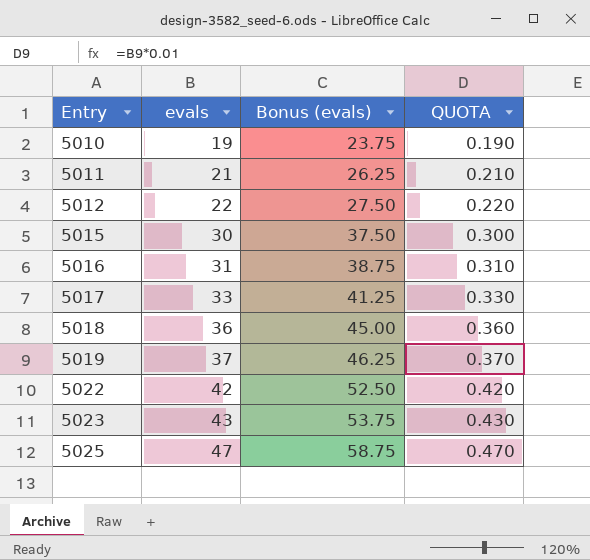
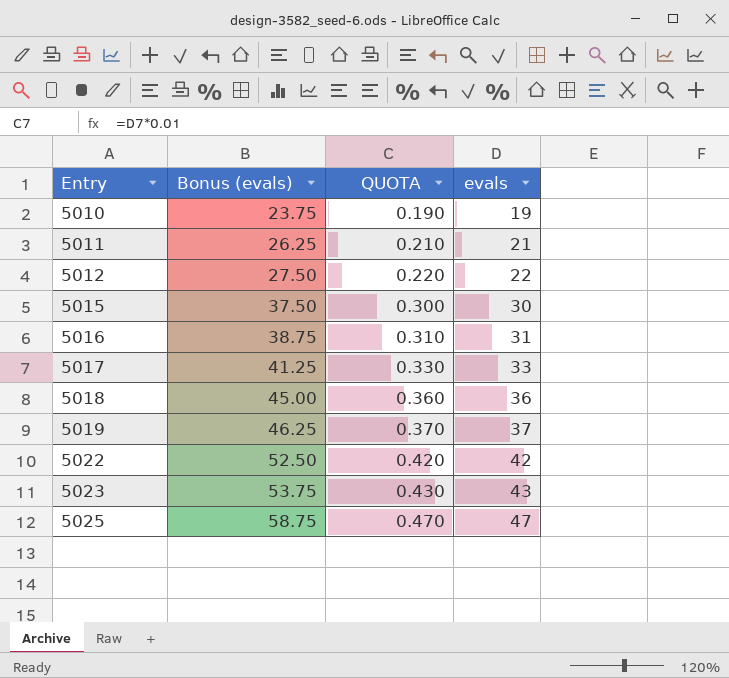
column evals | position: 2 -> 4

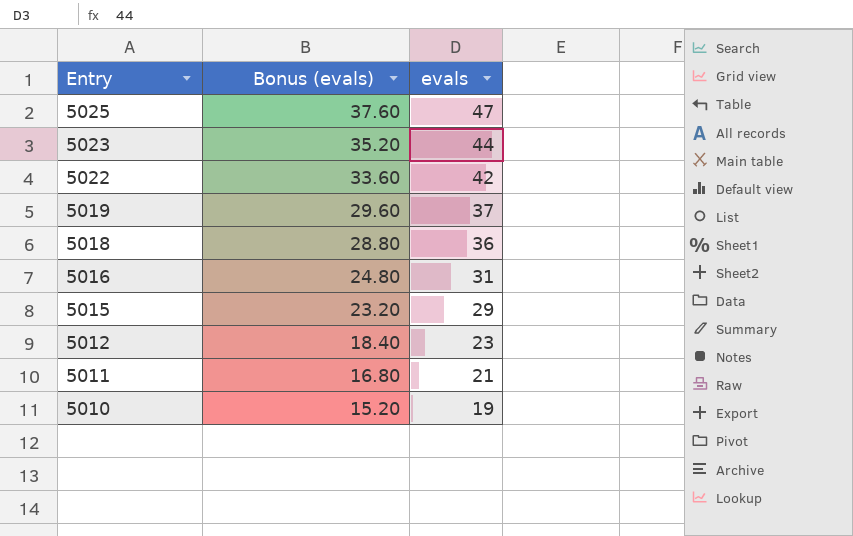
row order: Entry ascending -> Entry descending
column QUOTA | formula: [evals] * 0.01 -> none
column Bonus (evals) | formula: [evals] * 1.25 -> [evals] * 0.8
row 5017: 41.25 | 0.330 | 33 -> none
5023 | evals: 43 -> 44
5015 | evals: 30 -> 29
5012 | evals: 22 -> 23

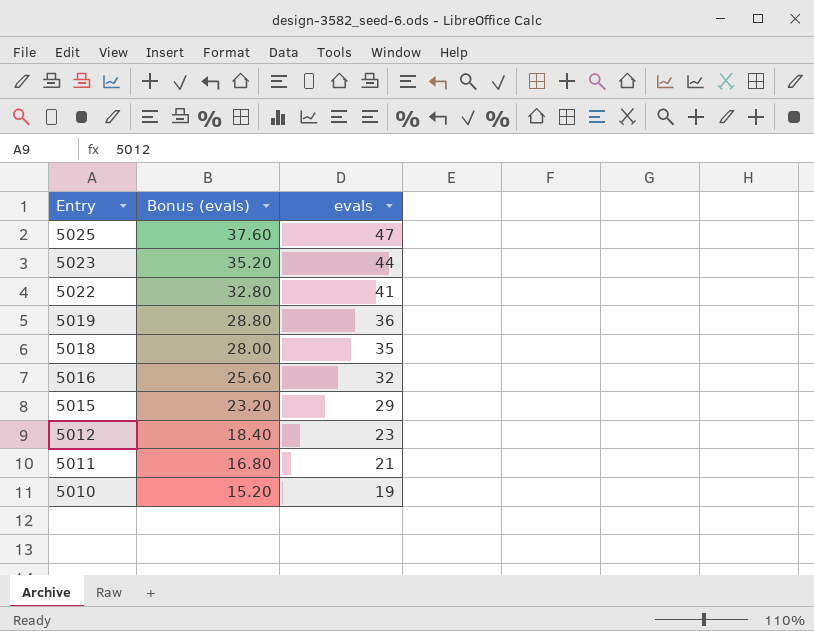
5022 | Bonus (evals): 33.60 -> 32.80
5022 | evals: 42 -> 41
5019 | Bonus (evals): 29.60 -> 28.80
5019 | evals: 37 -> 36
5018 | Bonus (evals): 28.80 -> 28.00
5018 | evals: 36 -> 35
5016 | Bonus (evals): 24.80 -> 25.60
5016 | evals: 31 -> 32

